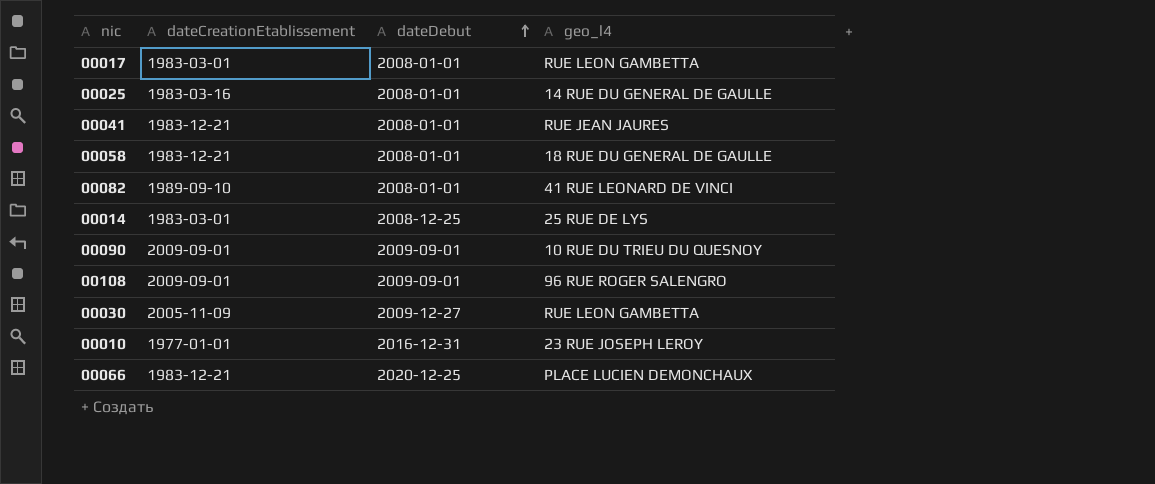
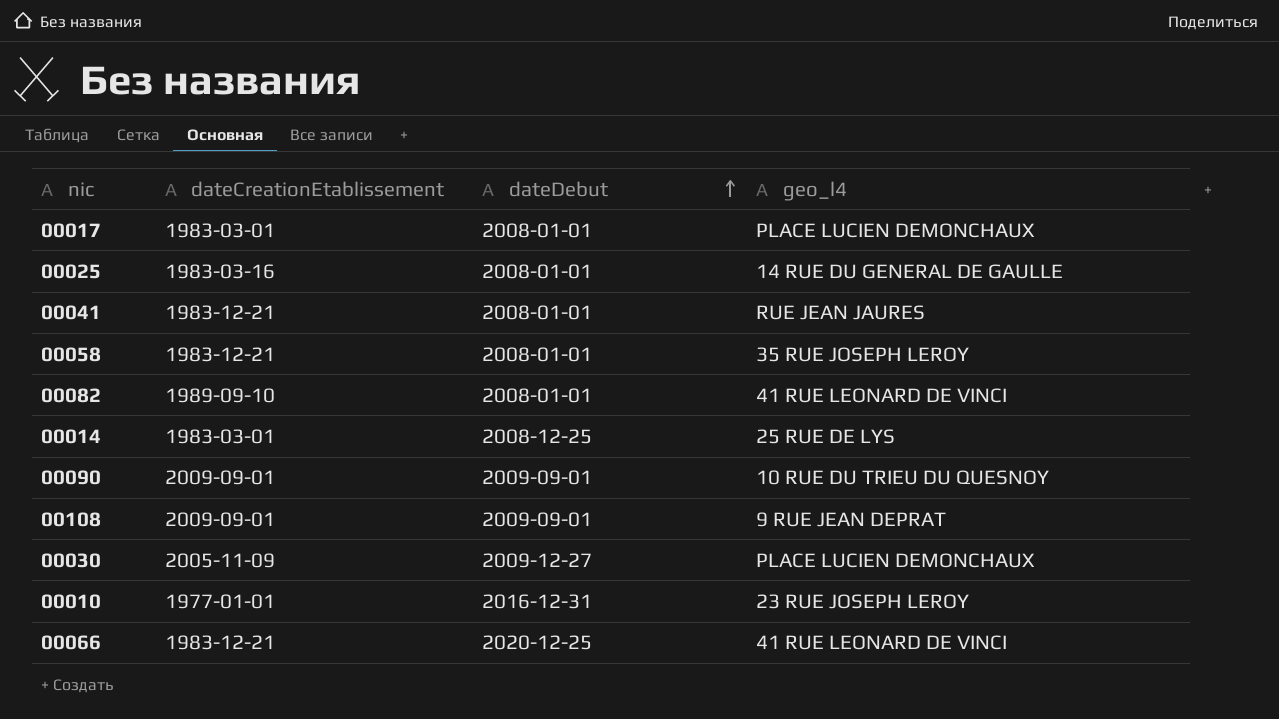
00017 | geo_l4: RUE LEON GAMBETTA -> PLACE LUCIEN DEMONCHAUX
00058 | geo_l4: 18 RUE DU GENERAL DE GAULLE -> 35 RUE JOSEPH LEROY
00108 | geo_l4: 96 RUE ROGER SALENGRO -> 9 RUE JEAN DEPRAT
00030 | geo_l4: RUE LEON GAMBETTA -> PLACE LUCIEN DEMONCHAUX
00066 | geo_l4: PLACE LUCIEN DEMONCHAUX -> 41 RUE LEONARD DE VINCI

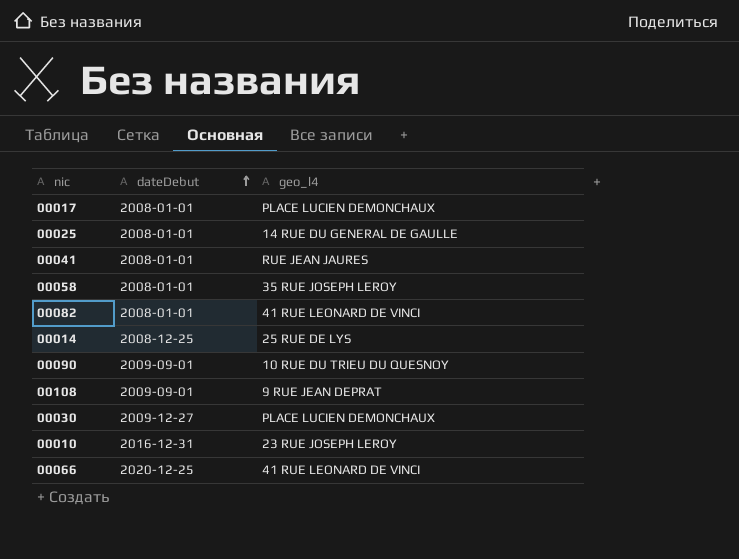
column dateCreationEtablissement | position: 2 -> none

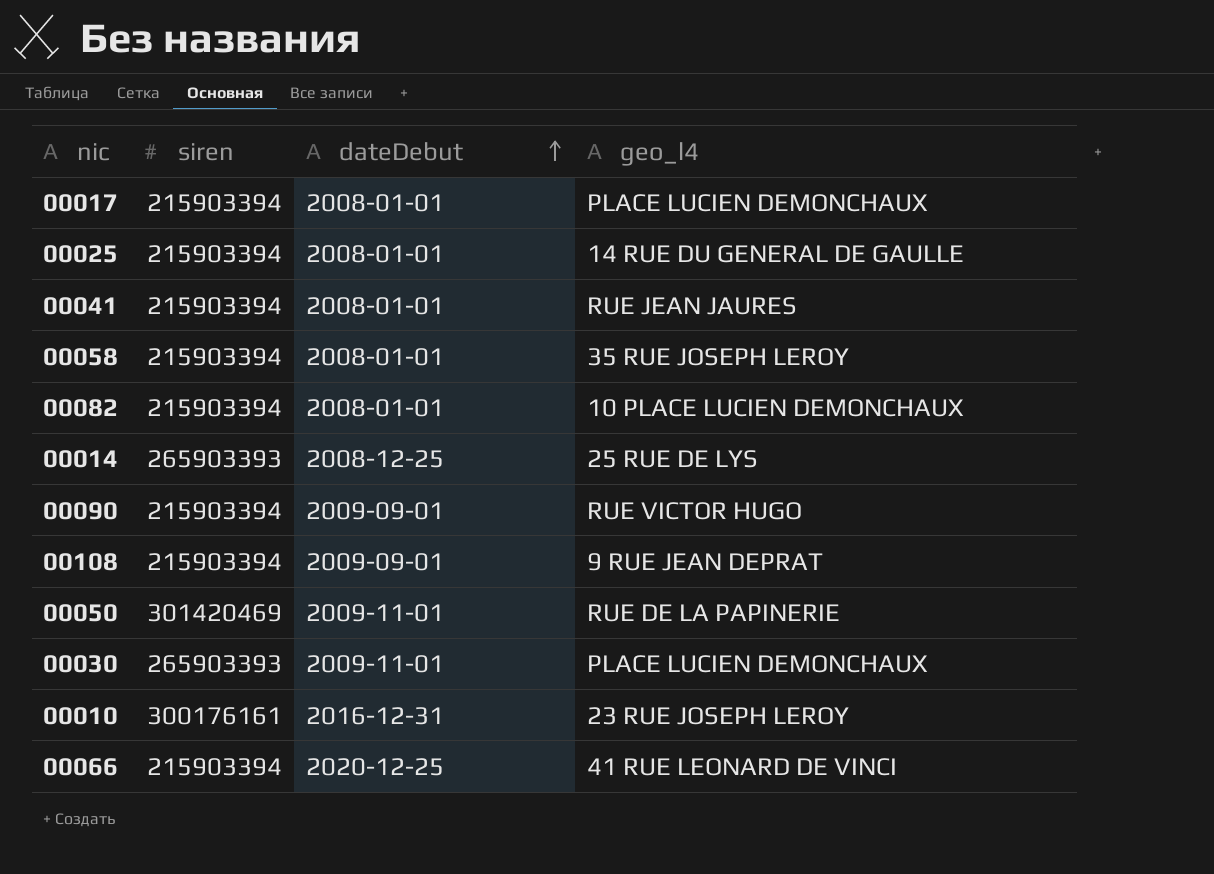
column siren | position: none -> 2
00082 | geo_l4: 41 RUE LEONARD DE VINCI -> 10 PLACE LUCIEN DEMONCHAUX
00090 | geo_l4: 10 RUE DU TRIEU DU QUESNOY -> RUE VICTOR HUGO
row 00050: none -> 301420469 | 2009-11-01 | RUE DE LA PAPINERIE
00030 | dateDebut: 2009-12-27 -> 2009-11-01

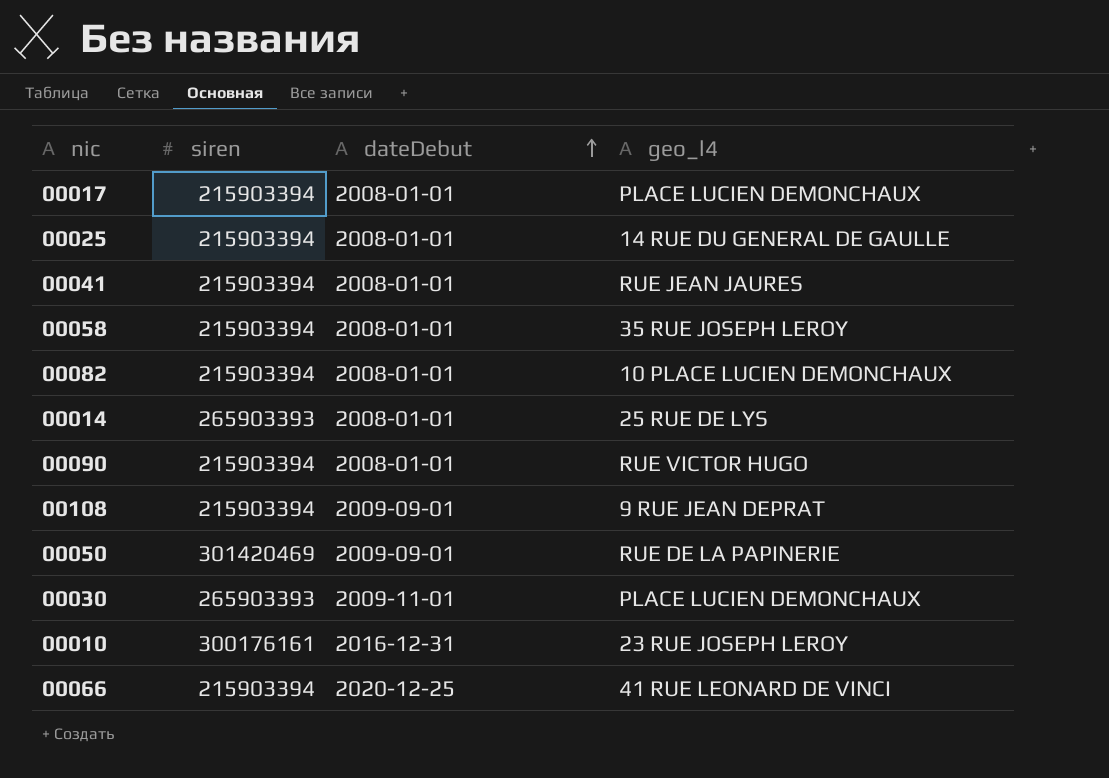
00014 | dateDebut: 2008-12-25 -> 2008-01-01
00090 | dateDebut: 2009-09-01 -> 2008-01-01
00050 | dateDebut: 2009-11-01 -> 2009-09-01

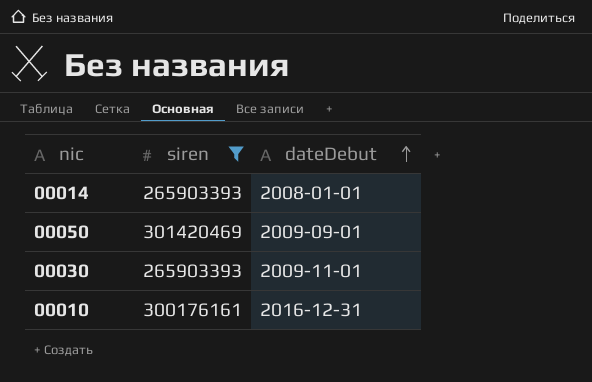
filter: none -> siren != 215903394
column geo_l4 | position: 4 -> none

